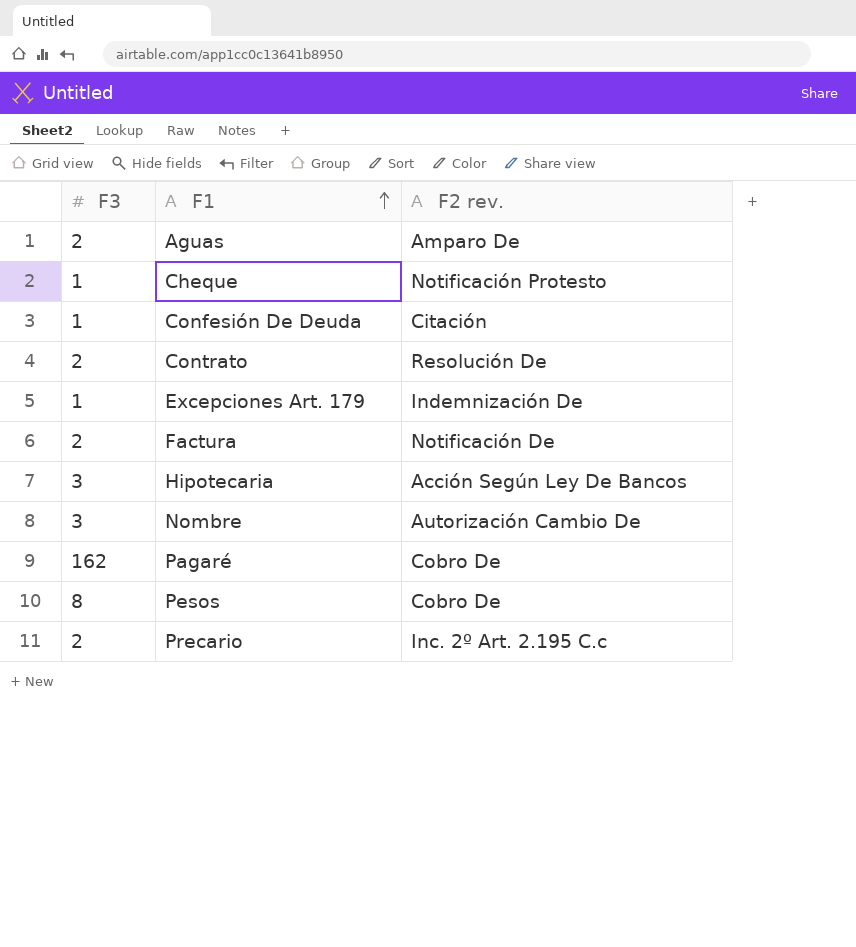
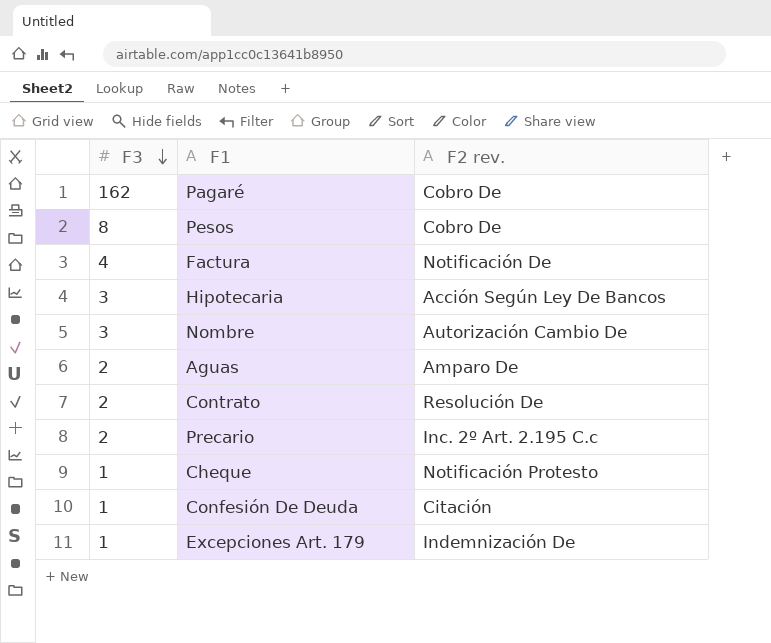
row order: F1 ascending -> F3 descending
Factura | F3: 2 -> 4

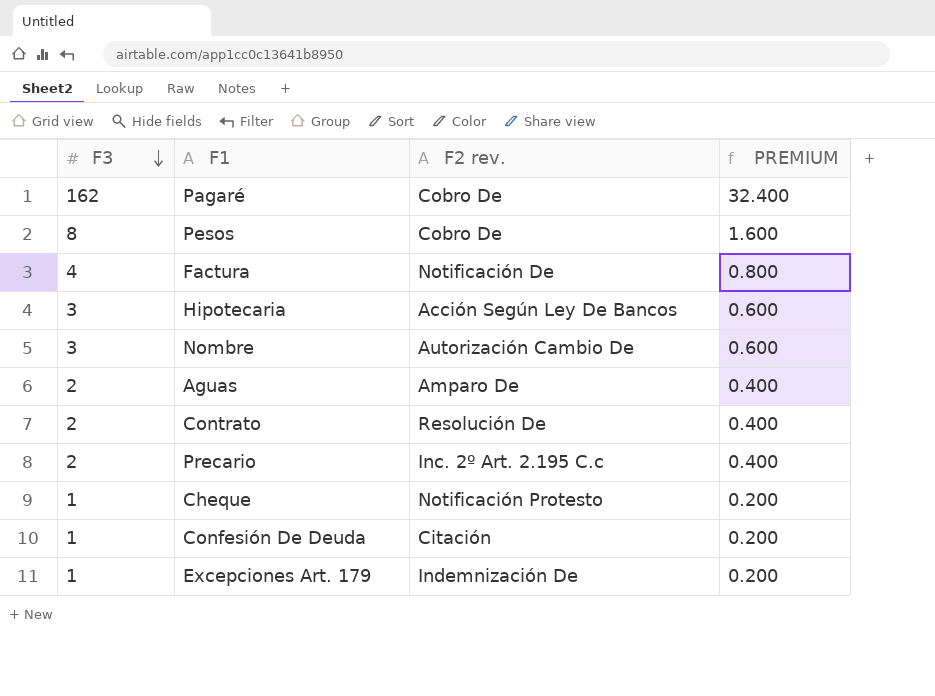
column PREMIUM | formula: none -> [F3] * 0.2

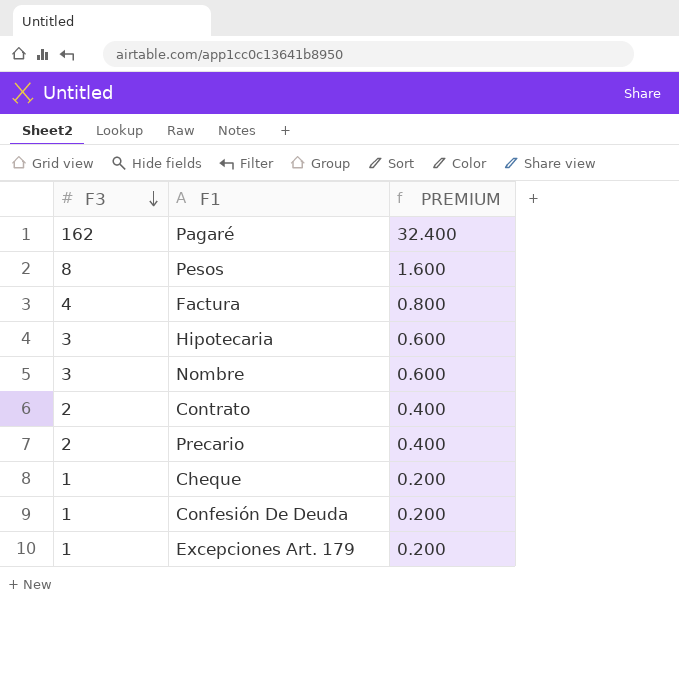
column F2 rev. | position: 3 -> none
row Aguas: 2 | Amparo De | 0.400 -> none

